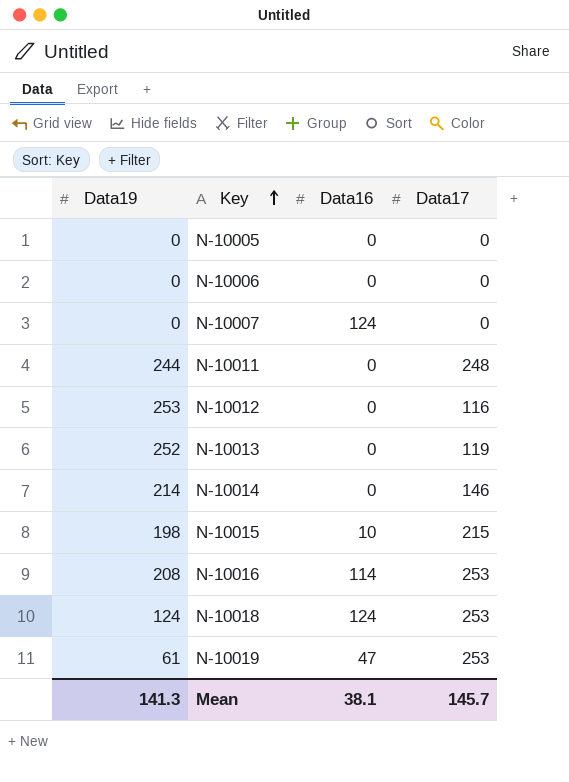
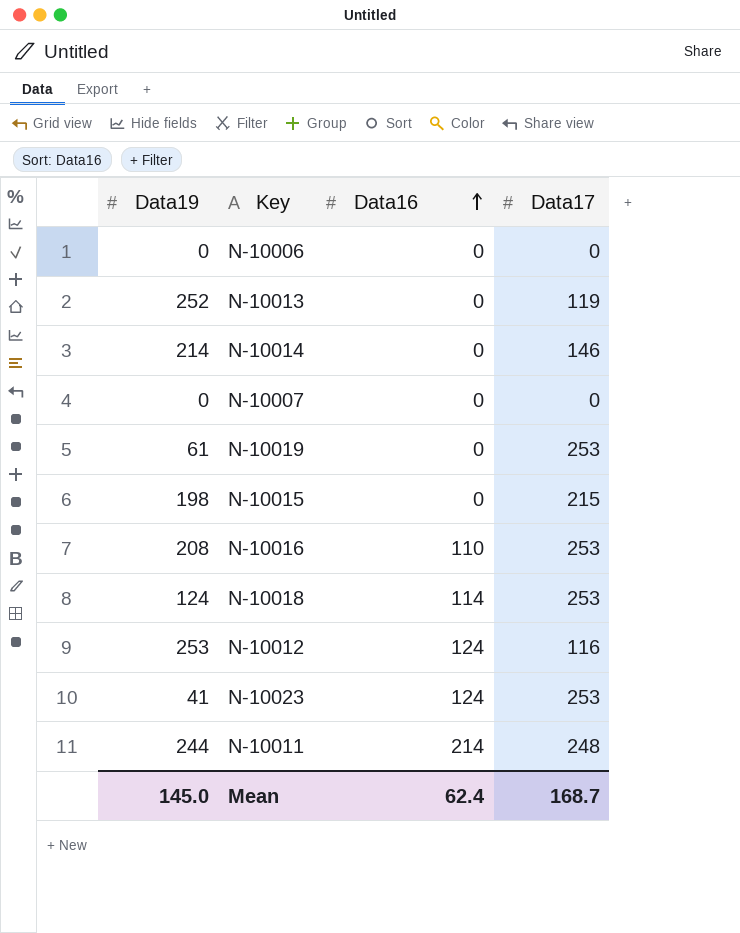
row order: Key ascending -> Data16 ascending
row N-10005: 0 | 0 | 0 -> none
N-10007 | Data16: 124 -> 0
N-10019 | Data16: 47 -> 0
N-10015 | Data16: 10 -> 0
N-10016 | Data16: 114 -> 110
N-10018 | Data16: 124 -> 114
N-10012 | Data16: 0 -> 124
row N-10023: none -> 41 | 124 | 253
N-10011 | Data16: 0 -> 214
Mean | Data19: 141.3 -> 145.0
Mean | Data16: 38.1 -> 62.4
Mean | Data17: 145.7 -> 168.7

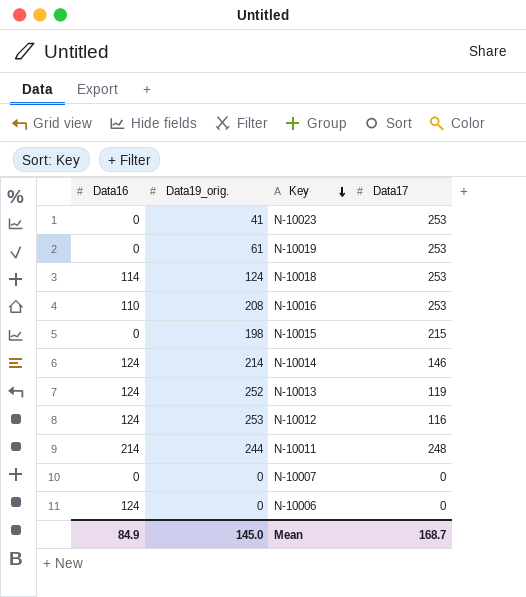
row order: Data16 ascending -> Key descending
column Data16 | position: 3 -> 1
column name: Data19 -> Data19_orig.
N-10023 | Data16: 124 -> 0
N-10014 | Data16: 0 -> 124
N-10013 | Data16: 0 -> 124
N-10006 | Data16: 0 -> 124
Mean | Data16: 62.4 -> 84.9

